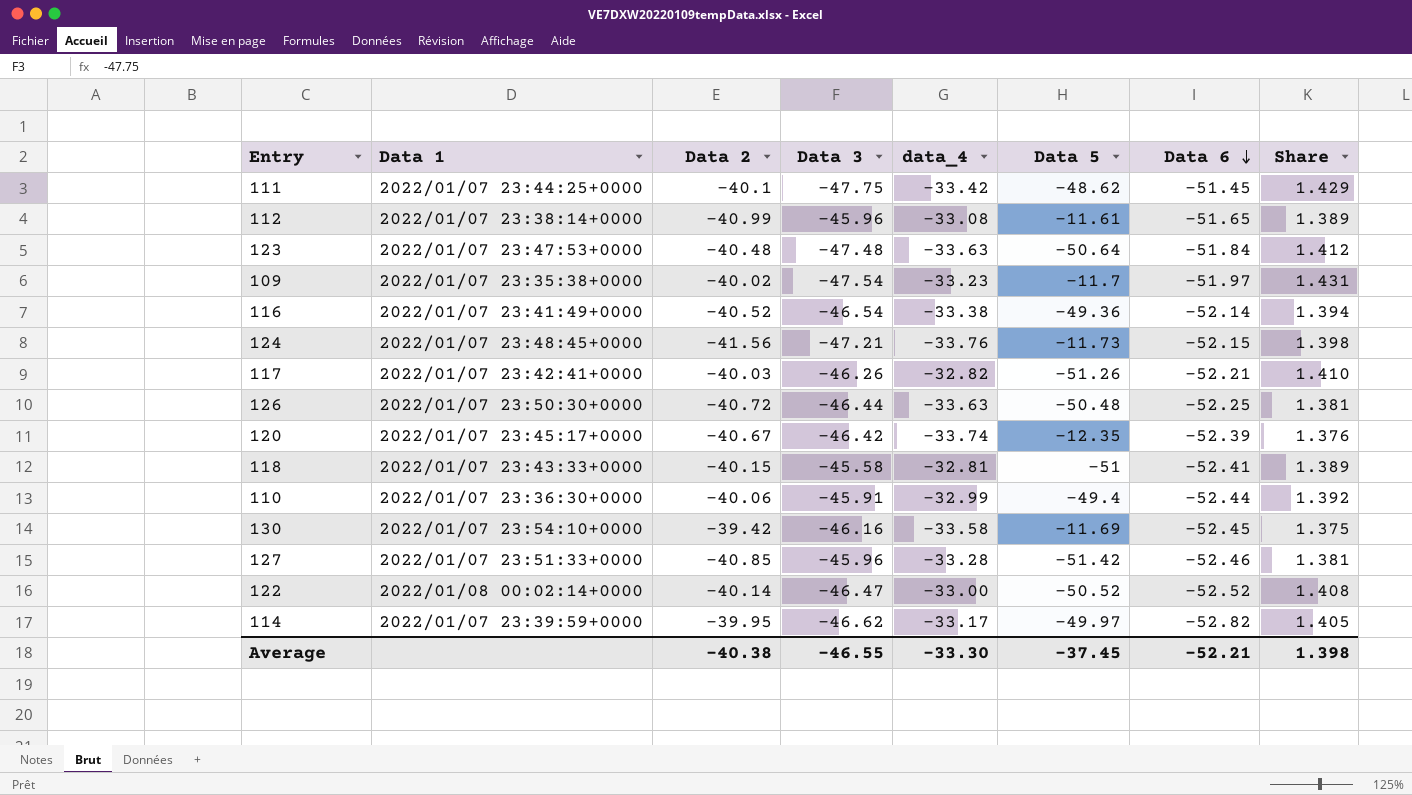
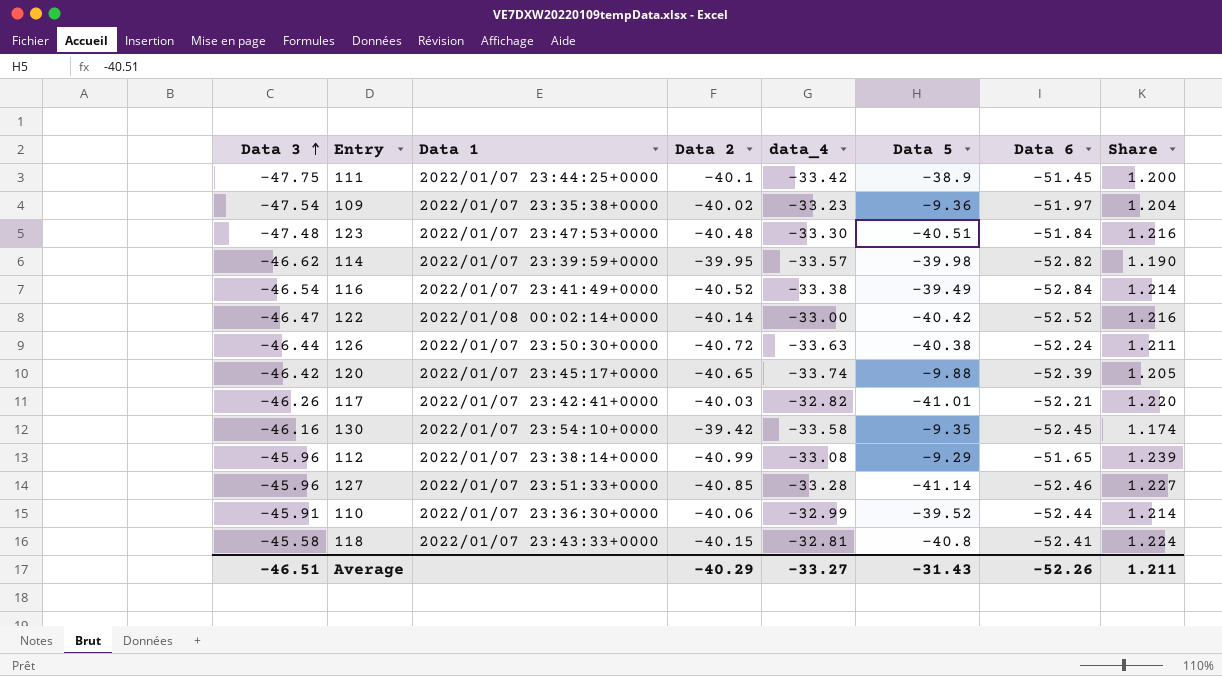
row order: Data 6 descending -> Data 3 ascending
column Data 3 | position: 4 -> 1
column Share | formula: [Data 3] / [data_4] -> [Data 2] / [data_4]
row 124: 2022/01/07 23:48:45+0000 | -41.56 | -47.21 | -33.76 | -11.73 | -52.15 | 1.398 -> none
111 | Data 5: -48.62 -> -38.9
109 | Data 5: -11.7 -> -9.36
123 | data_4: -33.63 -> -33.30
123 | Data 5: -50.64 -> -40.51
114 | data_4: -33.17 -> -33.57
114 | Data 5: -49.97 -> -39.98
116 | Data 5: -49.36 -> -39.49
116 | Data 6: -52.14 -> -52.84
122 | Data 5: -50.52 -> -40.42
126 | Data 5: -50.48 -> -40.38
126 | Data 6: -52.25 -> -52.24
120 | Data 2: -40.67 -> -40.65
120 | Data 5: -12.35 -> -9.88
117 | Data 5: -51.26 -> -41.01
130 | Data 5: -11.69 -> -9.35
112 | Data 5: -11.61 -> -9.29
127 | Data 5: -51.42 -> -41.14
110 | Data 5: -49.4 -> -39.52
118 | Data 5: -51 -> -40.8
Average | Data 3: -46.55 -> -46.51
Average | Data 2: -40.38 -> -40.29
Average | data_4: -33.30 -> -33.27
Average | Data 5: -37.45 -> -31.43
Average | Data 6: -52.21 -> -52.26
Average | Share: 1.398 -> 1.211

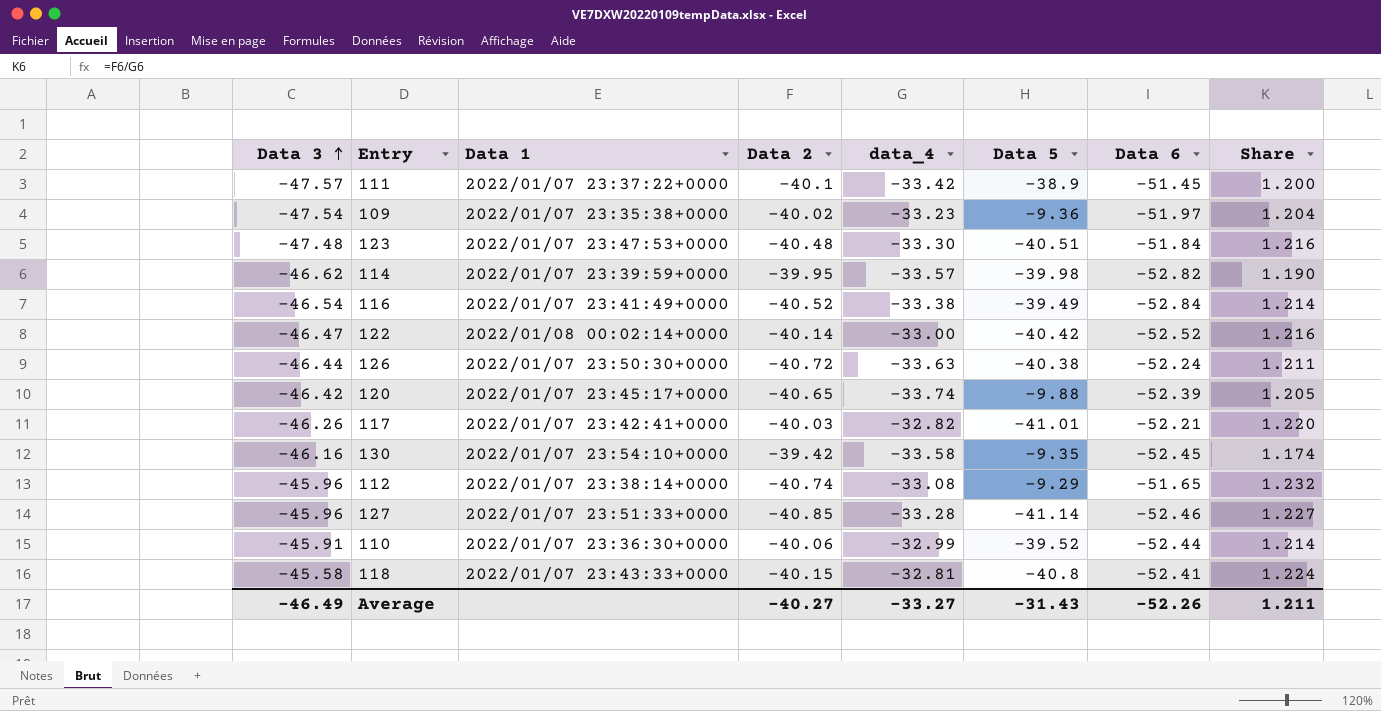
111 | Data 3: -47.75 -> -47.57
111 | Data 1: 2022/01/07 23:44:25+0000 -> 2022/01/07 23:37:22+0000
112 | Data 2: -40.99 -> -40.74
112 | Share: 1.239 -> 1.232
Average | Data 3: -46.51 -> -46.49
Average | Data 2: -40.29 -> -40.27

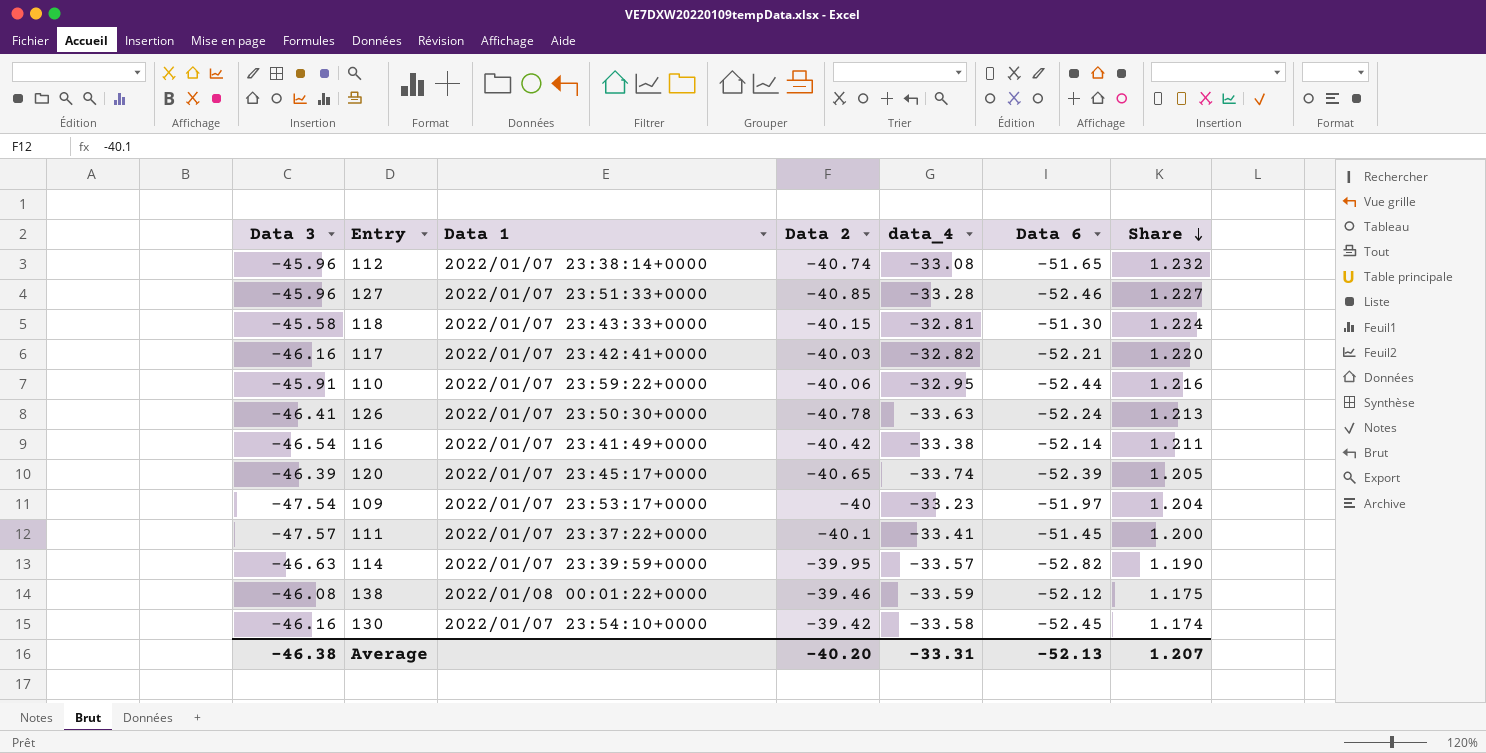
row order: Data 3 ascending -> Share descending
column Data 5 | position: 6 -> none
row 123: -47.48 | 2022/01/07 23:47:53+0000 | -40.48 | -33.30 | -40.51 | -51.84 | 1.216 -> none
row 122: -46.47 | 2022/01/08 00:02:14+0000 | -40.14 | -33.00 | -40.42 | -52.52 | 1.216 -> none
118 | Data 6: -52.41 -> -51.30
117 | Data 3: -46.26 -> -46.16
110 | Data 1: 2022/01/07 23:36:30+0000 -> 2022/01/07 23:59:22+0000
110 | data_4: -32.99 -> -32.95
110 | Share: 1.214 -> 1.216
126 | Data 3: -46.44 -> -46.41
126 | Data 2: -40.72 -> -40.78
126 | Share: 1.211 -> 1.213
116 | Data 2: -40.52 -> -40.42
116 | Data 6: -52.84 -> -52.14
116 | Share: 1.214 -> 1.211
120 | Data 3: -46.42 -> -46.39
109 | Data 1: 2022/01/07 23:35:38+0000 -> 2022/01/07 23:53:17+0000
109 | Data 2: -40.02 -> -40
111 | data_4: -33.42 -> -33.41
114 | Data 3: -46.62 -> -46.63
row 138: none -> -46.08 | 2022/01/08 00:01:22+0000 | -39.46 | -33.59 | -52.12 | 1.175
Average | Data 3: -46.49 -> -46.38
Average | Data 2: -40.27 -> -40.20
Average | data_4: -33.27 -> -33.31
Average | Data 6: -52.26 -> -52.13
Average | Share: 1.211 -> 1.207

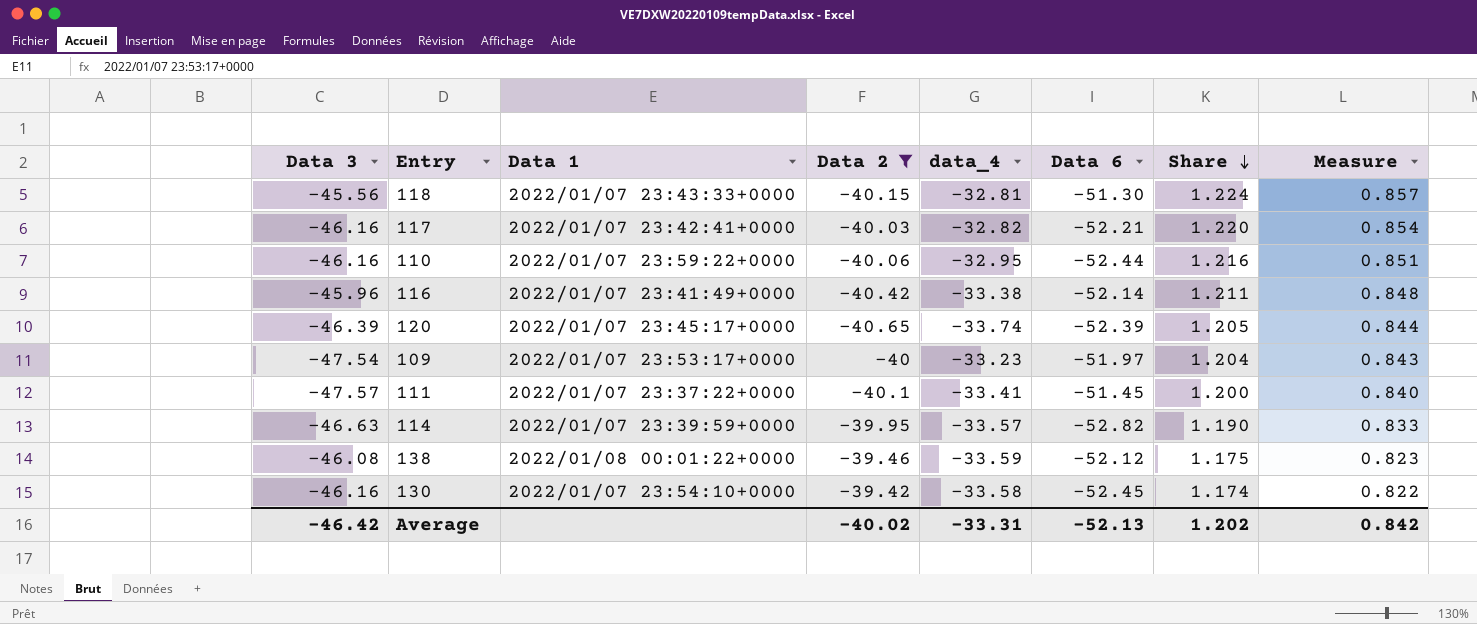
filter: none -> Data 2 >= -40.65
column Measure | formula: none -> [Share] * 0.7
118 | Data 3: -45.58 -> -45.56
110 | Data 3: -45.91 -> -46.16
116 | Data 3: -46.54 -> -45.96
Average | Data 3: -46.38 -> -46.42
Average | Data 2: -40.20 -> -40.02
Average | Share: 1.207 -> 1.202

